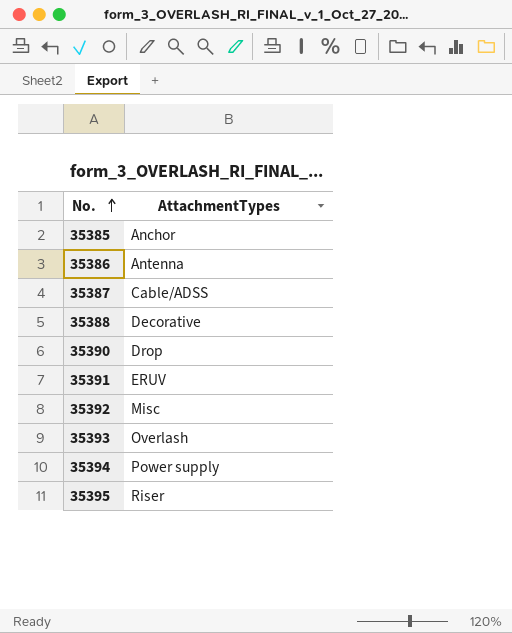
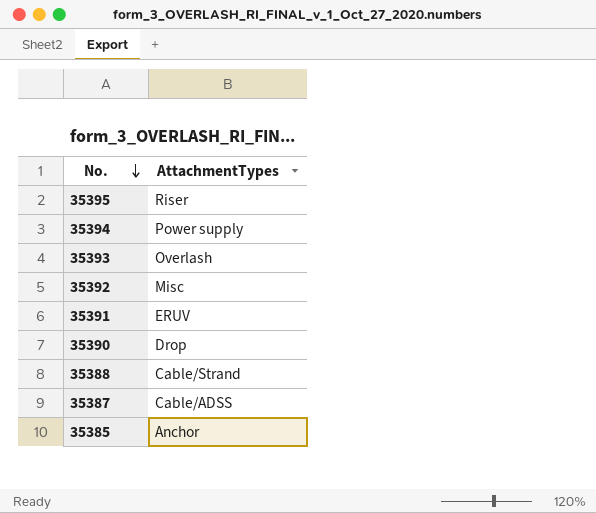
row order: No. ascending -> No. descending
row 35386: Antenna -> none
35388 | AttachmentTypes: Decorative -> Cable/Strand

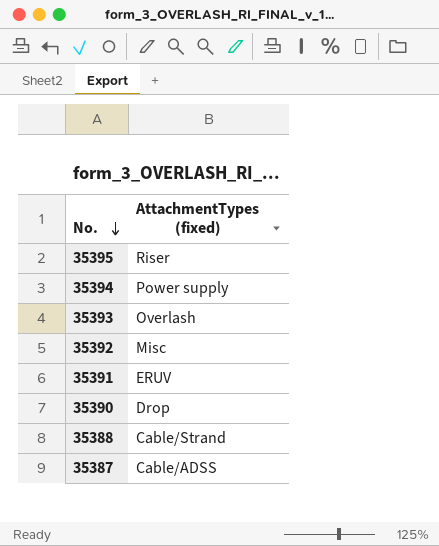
column name: AttachmentTypes -> AttachmentTypes (fixed)
row 35385: Anchor -> none

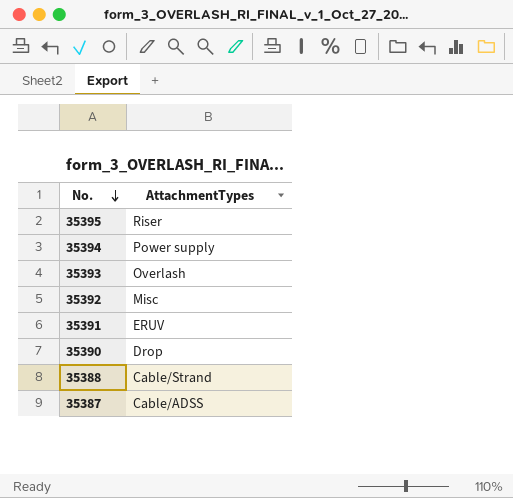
column name: AttachmentTypes (fixed) -> AttachmentTypes

